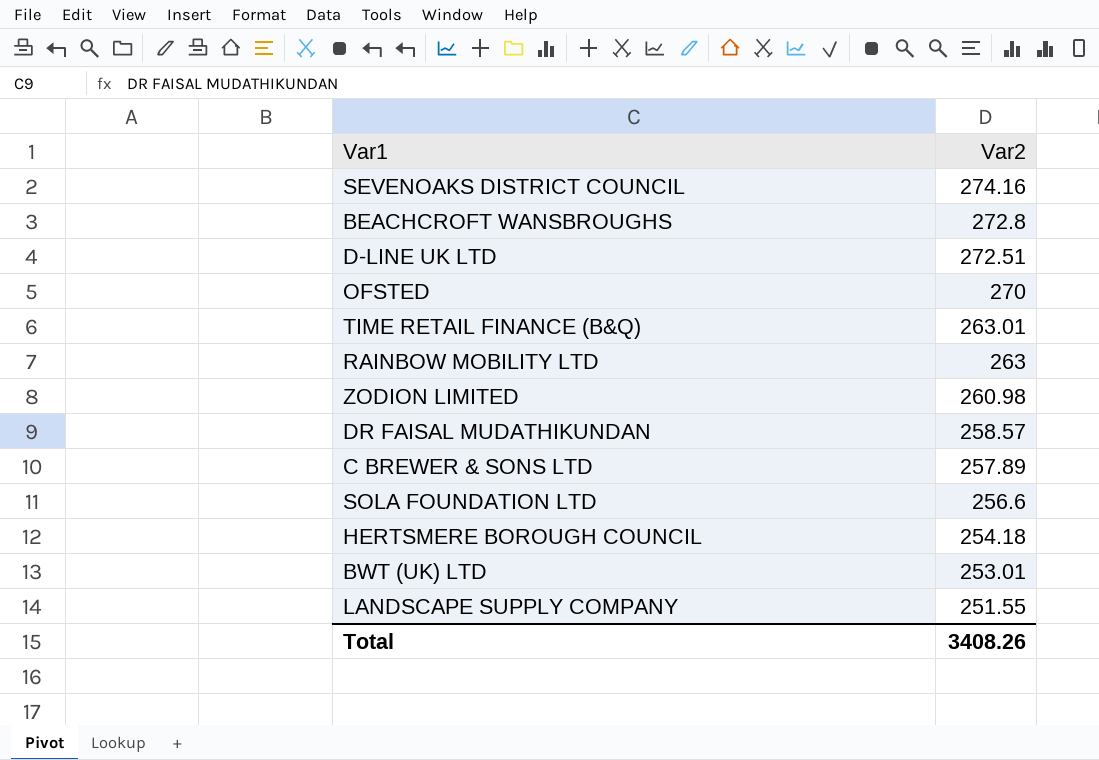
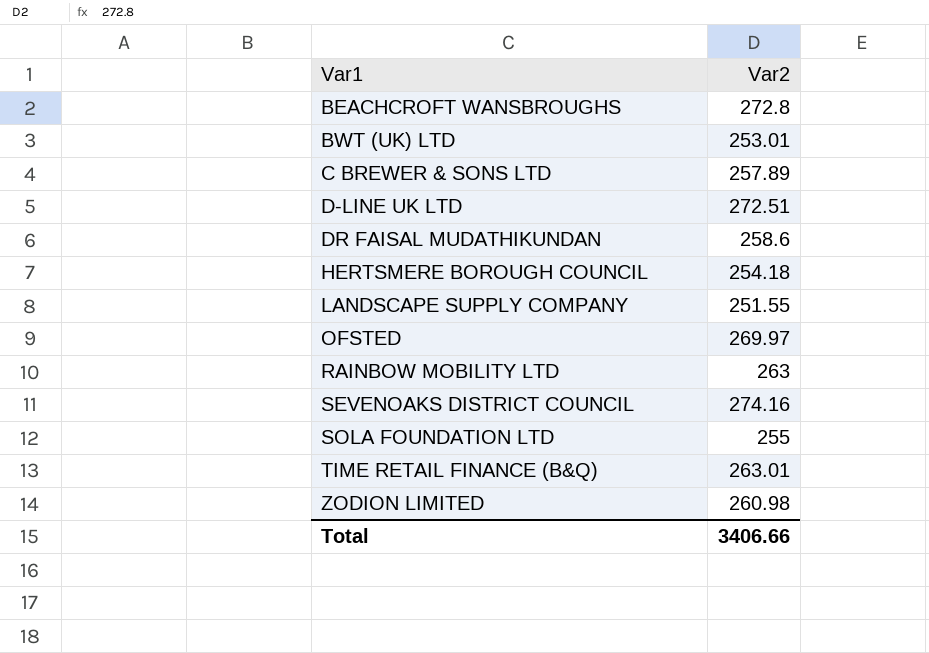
row order: Var2 descending -> Var1 ascending
DR FAISAL MUDATHIKUNDAN | Var2: 258.57 -> 258.6
OFSTED | Var2: 270 -> 269.97
SOLA FOUNDATION LTD | Var2: 256.6 -> 255
Total | Var2: 3408.26 -> 3406.66

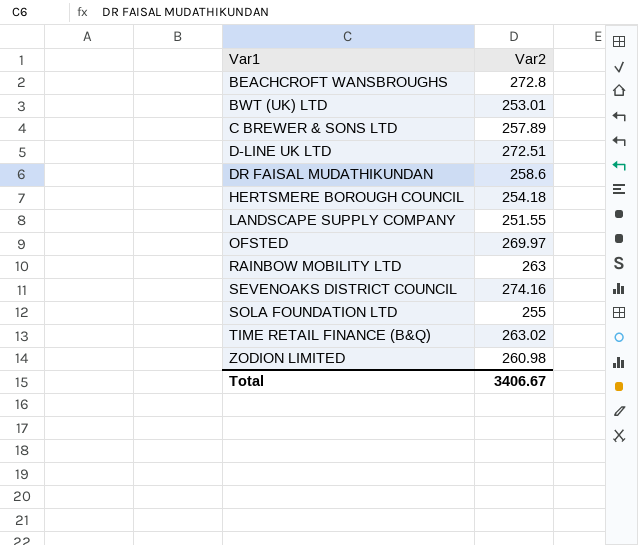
TIME RETAIL FINANCE (B&Q) | Var2: 263.01 -> 263.02
Total | Var2: 3406.66 -> 3406.67

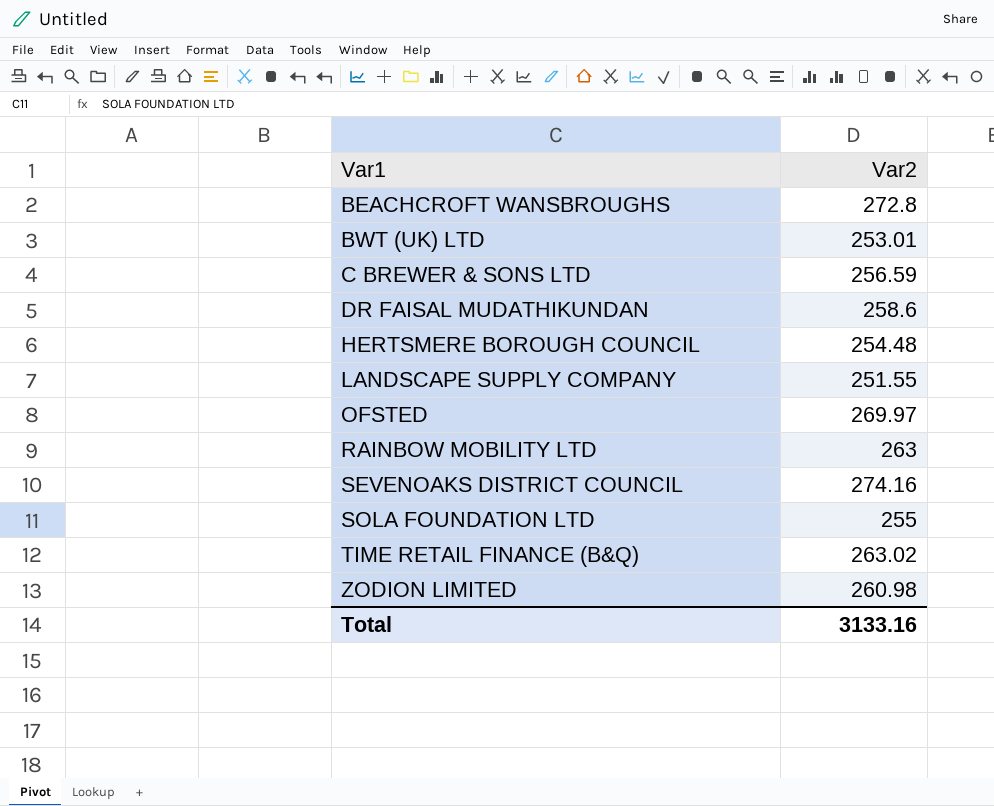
row D-LINE UK LTD: 272.51 -> none
C BREWER & SONS LTD | Var2: 257.89 -> 256.59
HERTSMERE BOROUGH COUNCIL | Var2: 254.18 -> 254.48
Total | Var2: 3406.67 -> 3133.16

